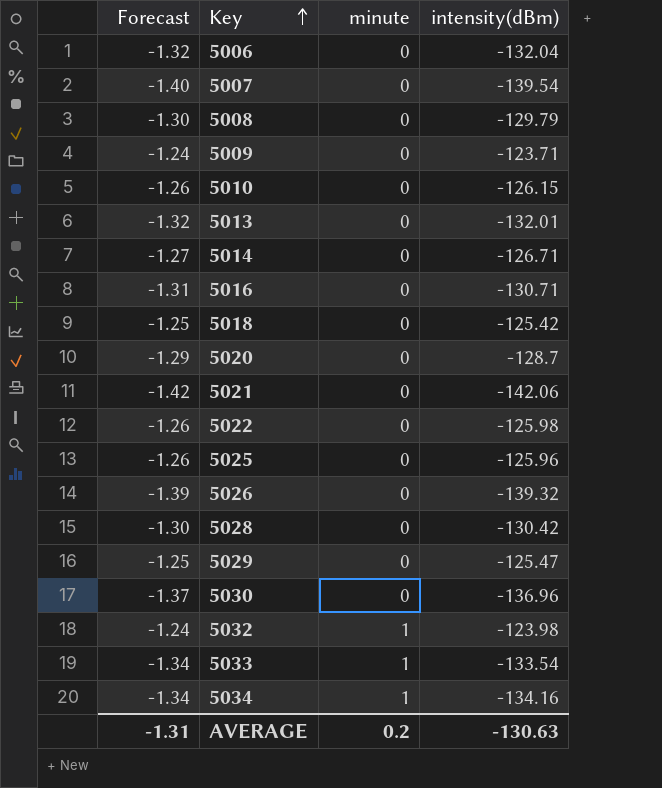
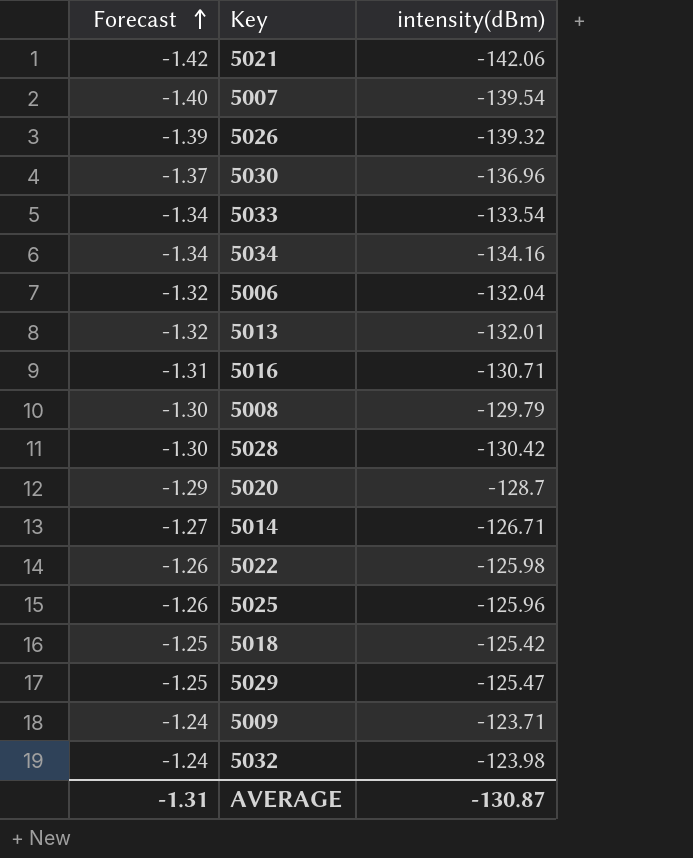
row order: Key ascending -> Forecast ascending
column minute | position: 3 -> none
row 5010: -1.26 | 0 | -126.15 -> none
AVERAGE | intensity(dBm): -130.63 -> -130.87

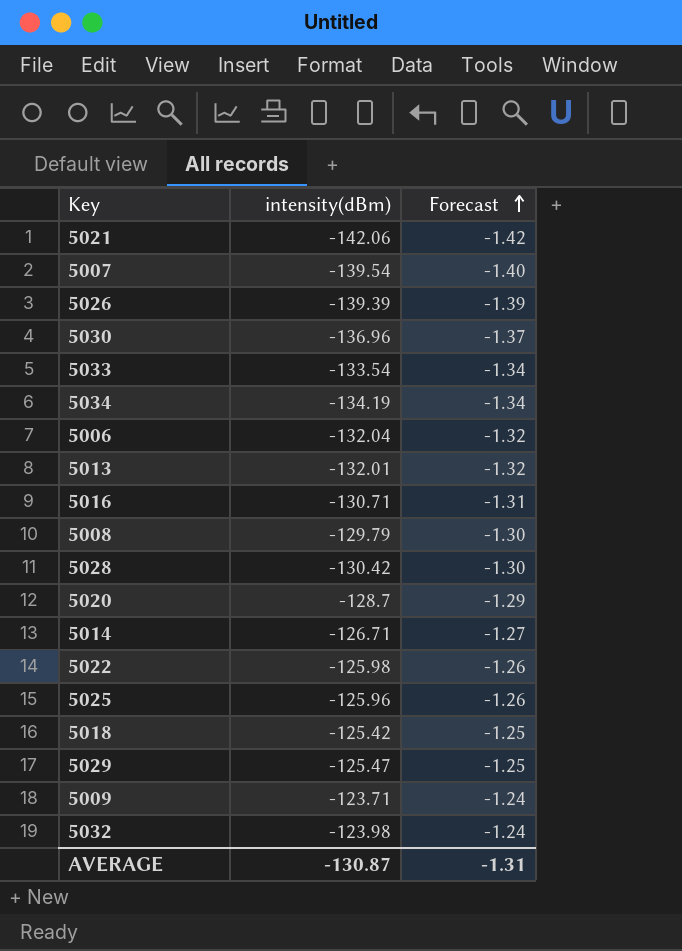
column Forecast | position: 1 -> 3
5026 | intensity(dBm): -139.32 -> -139.39
5034 | intensity(dBm): -134.16 -> -134.19

